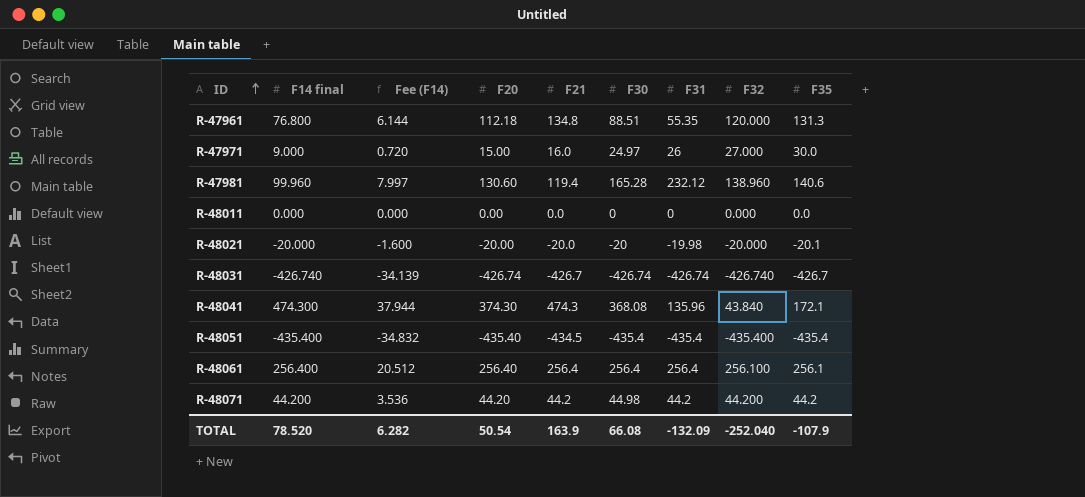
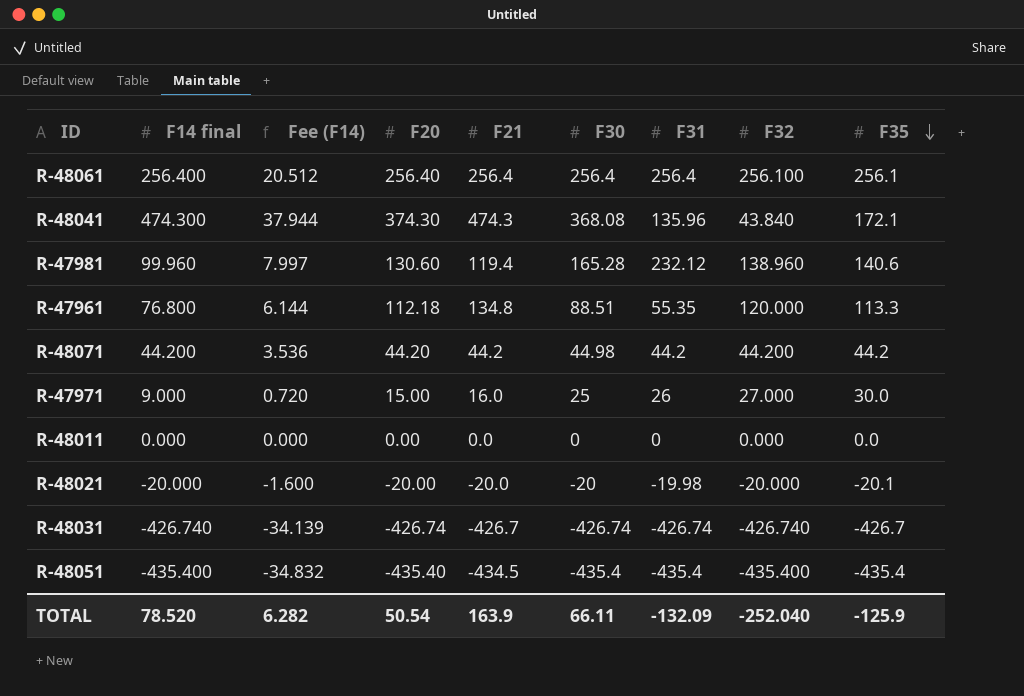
row order: ID ascending -> F35 descending
R-47961 | F35: 131.3 -> 113.3
R-47971 | F30: 24.97 -> 25
TOTAL | F30: 66.08 -> 66.11
TOTAL | F35: -107.9 -> -125.9

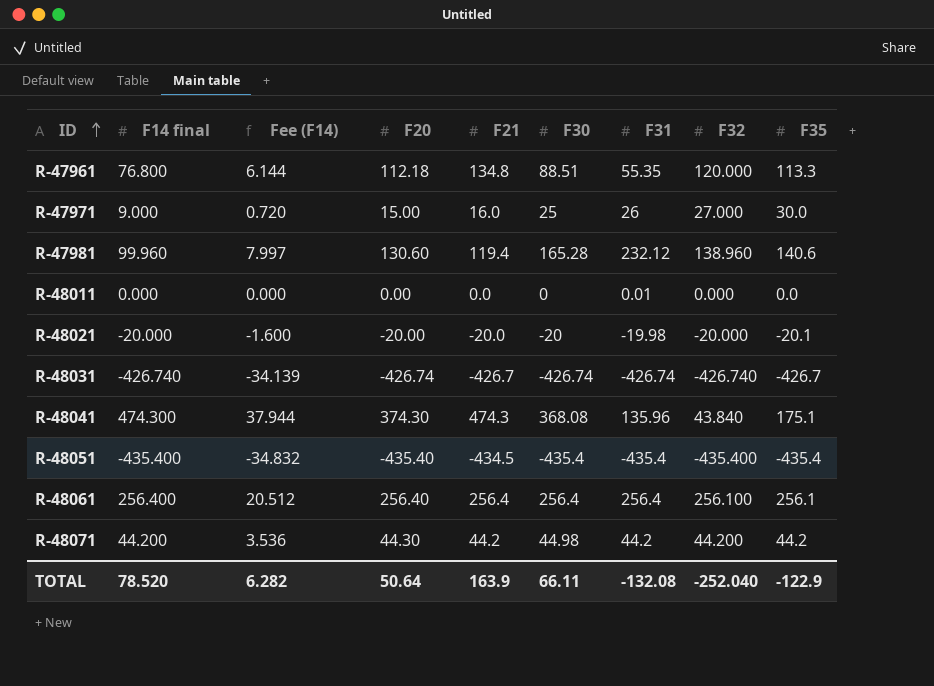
row order: F35 descending -> ID ascending
R-48011 | F31: 0 -> 0.01
R-48041 | F35: 172.1 -> 175.1
R-48071 | F20: 44.20 -> 44.30
TOTAL | F20: 50.54 -> 50.64
TOTAL | F31: -132.09 -> -132.08
TOTAL | F35: -125.9 -> -122.9

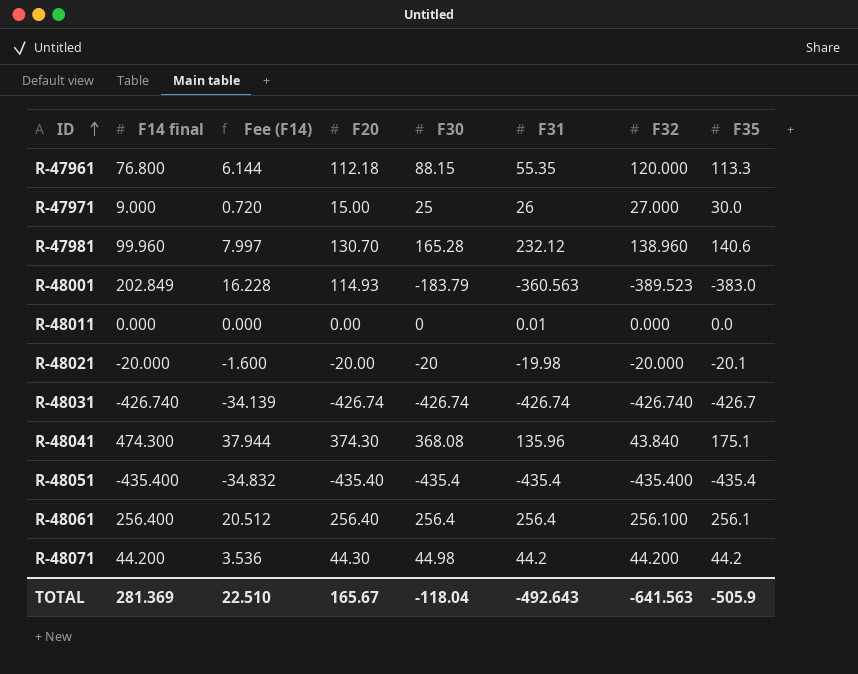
column F21 | position: 5 -> none
R-47961 | F30: 88.51 -> 88.15
R-47981 | F20: 130.60 -> 130.70
row R-48001: none -> 202.849 | 16.228 | 114.93 | -183.79 | -360.563 | -389.523 | -383.0
TOTAL | F14 final: 78.520 -> 281.369
TOTAL | Fee (F14): 6.282 -> 22.510
TOTAL | F20: 50.64 -> 165.67
TOTAL | F30: 66.11 -> -118.04
TOTAL | F31: -132.08 -> -492.643
TOTAL | F32: -252.040 -> -641.563
TOTAL | F35: -122.9 -> -505.9

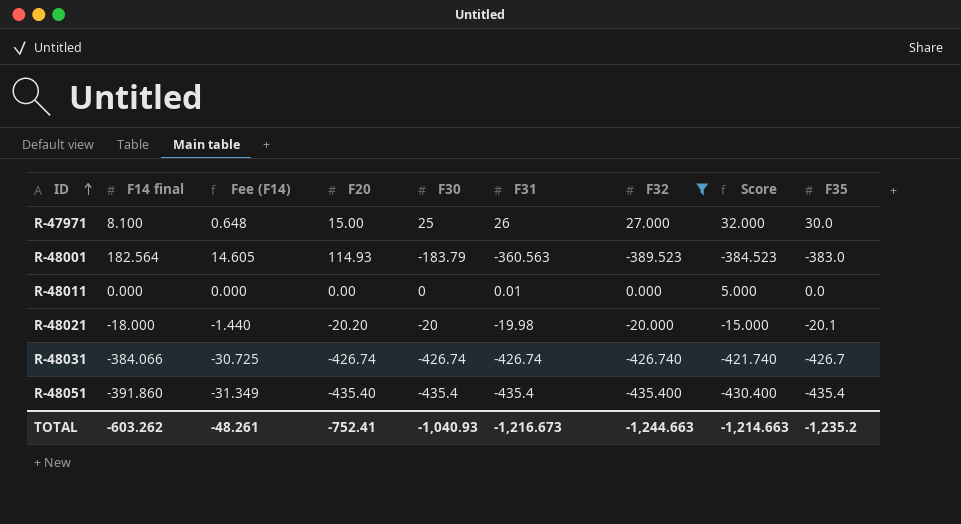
filter: none -> F32 <= 27.000
column Score | formula: none -> [F32] + 5
R-47971 | F14 final: 9.000 -> 8.100
R-47971 | Fee (F14): 0.720 -> 0.648
R-48001 | F14 final: 202.849 -> 182.564
R-48001 | Fee (F14): 16.228 -> 14.605
R-48021 | F14 final: -20.000 -> -18.000
R-48021 | Fee (F14): -1.600 -> -1.440
R-48021 | F20: -20.00 -> -20.20
R-48031 | F14 final: -426.740 -> -384.066
R-48031 | Fee (F14): -34.139 -> -30.725
R-48051 | F14 final: -435.400 -> -391.860
R-48051 | Fee (F14): -34.832 -> -31.349
TOTAL | F14 final: 281.369 -> -603.262
TOTAL | Fee (F14): 22.510 -> -48.261
TOTAL | F20: 165.67 -> -752.41
TOTAL | F30: -118.04 -> -1,040.93
TOTAL | F31: -492.643 -> -1,216.673
TOTAL | F32: -641.563 -> -1,244.663
TOTAL | F35: -505.9 -> -1,235.2

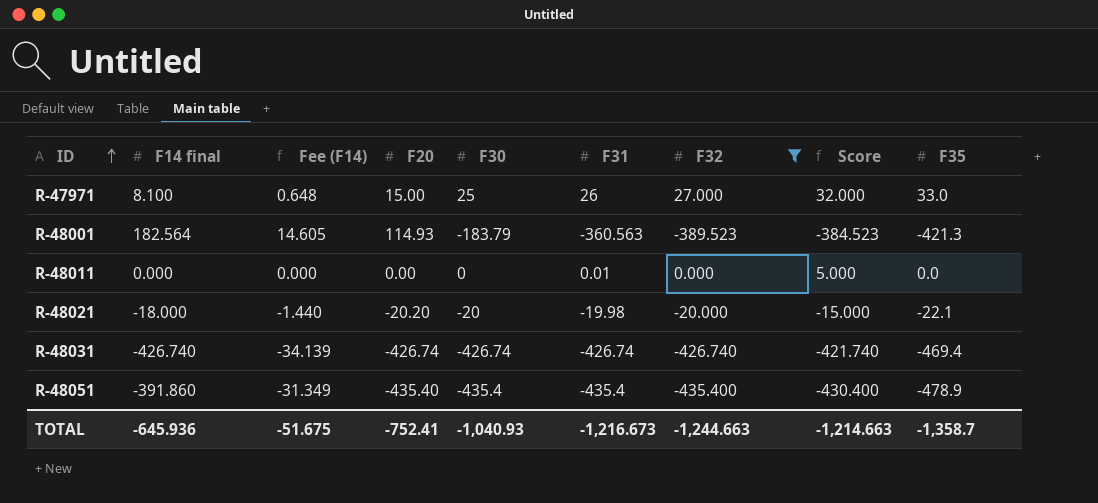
R-47971 | F35: 30.0 -> 33.0
R-48001 | F35: -383.0 -> -421.3
R-48021 | F35: -20.1 -> -22.1
R-48031 | F14 final: -384.066 -> -426.740
R-48031 | Fee (F14): -30.725 -> -34.139
R-48031 | F35: -426.7 -> -469.4
R-48051 | F35: -435.4 -> -478.9
TOTAL | F14 final: -603.262 -> -645.936
TOTAL | Fee (F14): -48.261 -> -51.675
TOTAL | F35: -1,235.2 -> -1,358.7

